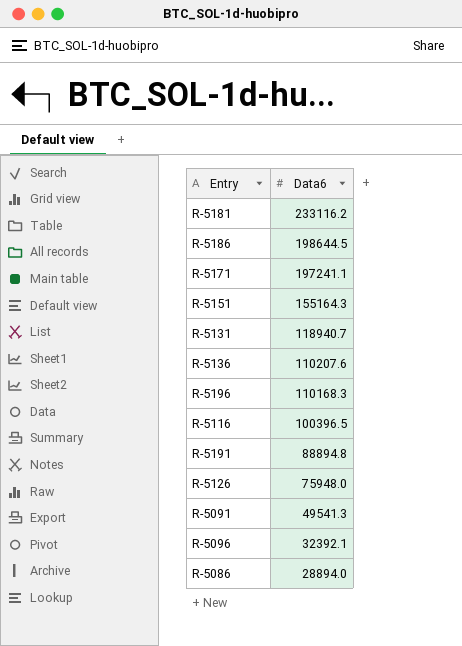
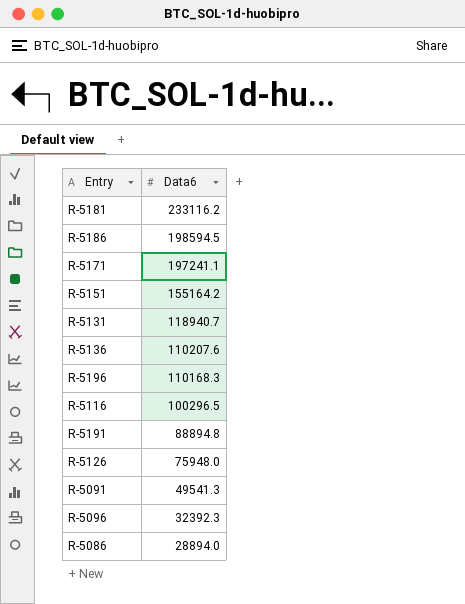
R-5186 | Data6: 198644.5 -> 198594.5
R-5151 | Data6: 155164.3 -> 155164.2
R-5116 | Data6: 100396.5 -> 100296.5
R-5096 | Data6: 32392.1 -> 32392.3

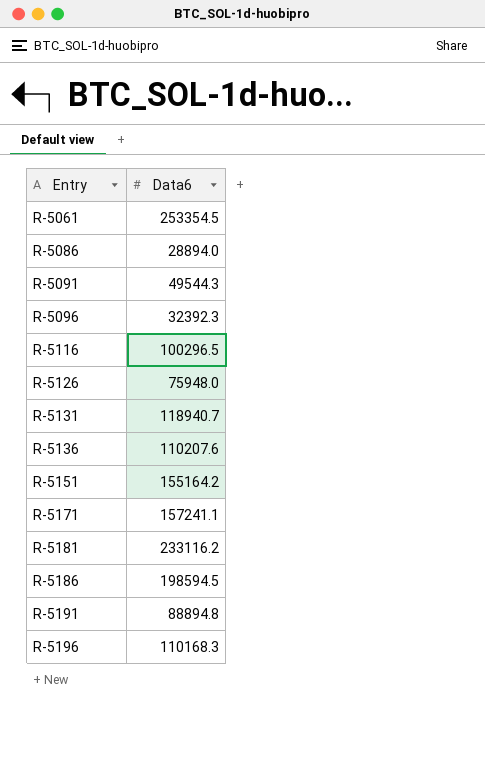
row order: Data6 descending -> Entry ascending
row R-5061: none -> 253354.5
R-5091 | Data6: 49541.3 -> 49544.3
R-5171 | Data6: 197241.1 -> 157241.1

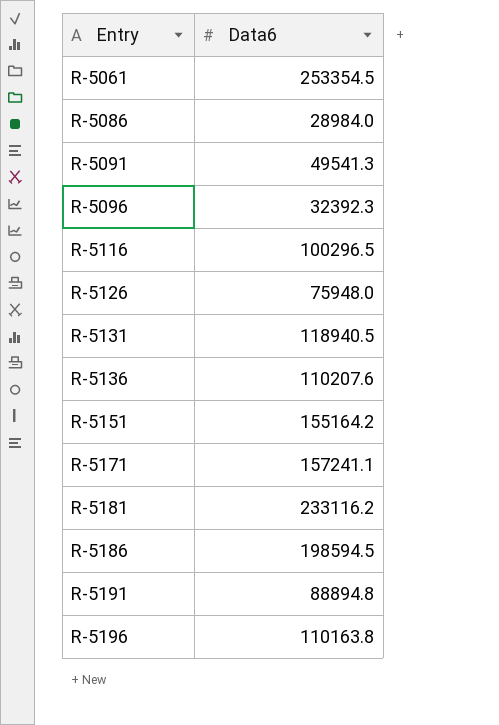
R-5086 | Data6: 28894.0 -> 28984.0
R-5091 | Data6: 49544.3 -> 49541.3
R-5131 | Data6: 118940.7 -> 118940.5
R-5196 | Data6: 110168.3 -> 110163.8

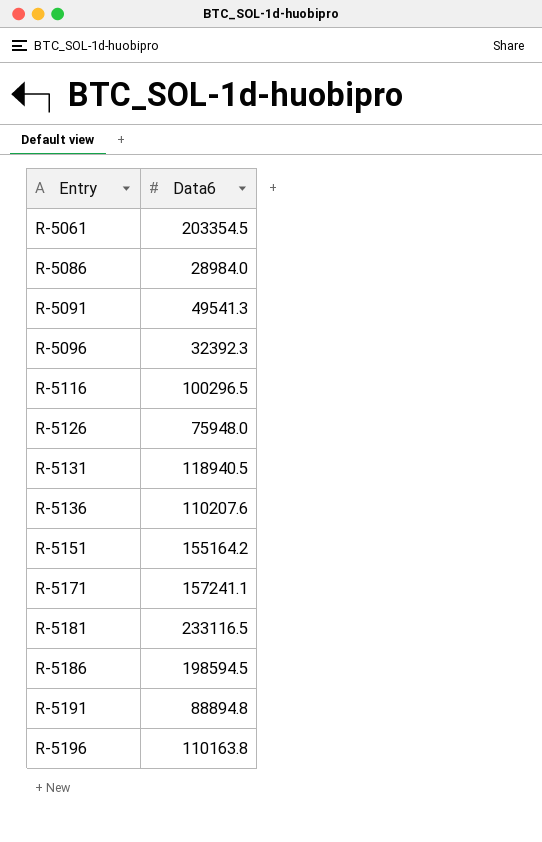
R-5061 | Data6: 253354.5 -> 203354.5
R-5181 | Data6: 233116.2 -> 233116.5

